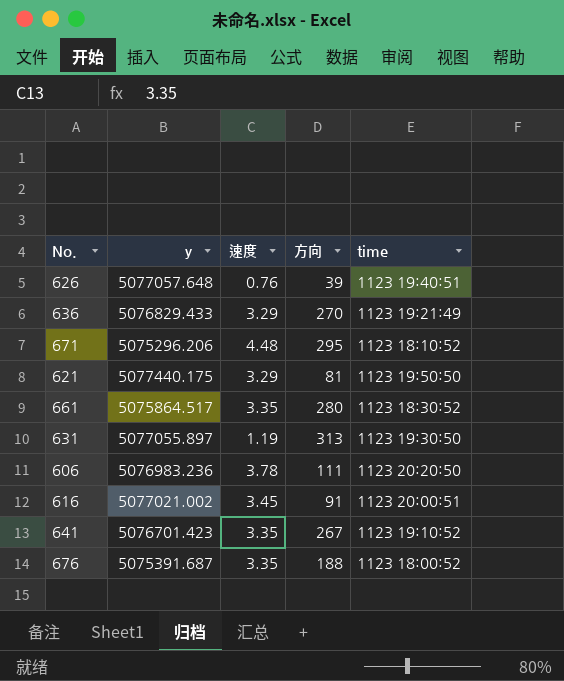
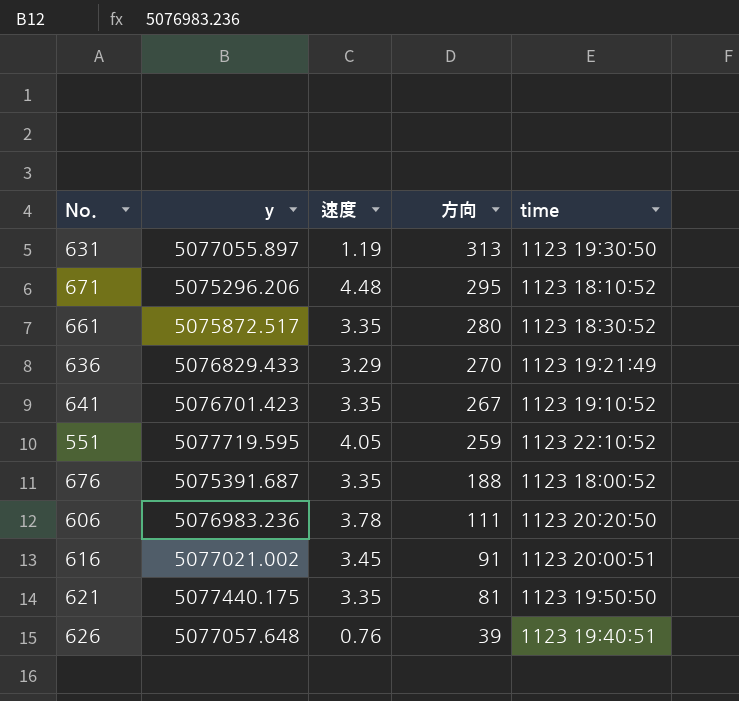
row order: none -> 方向 descending
661 | y: 5075864.517 -> 5075872.517
row 551: none -> 5077719.595 | 4.05 | 259 | 1123 22:10:52
621 | 速度: 3.29 -> 3.35

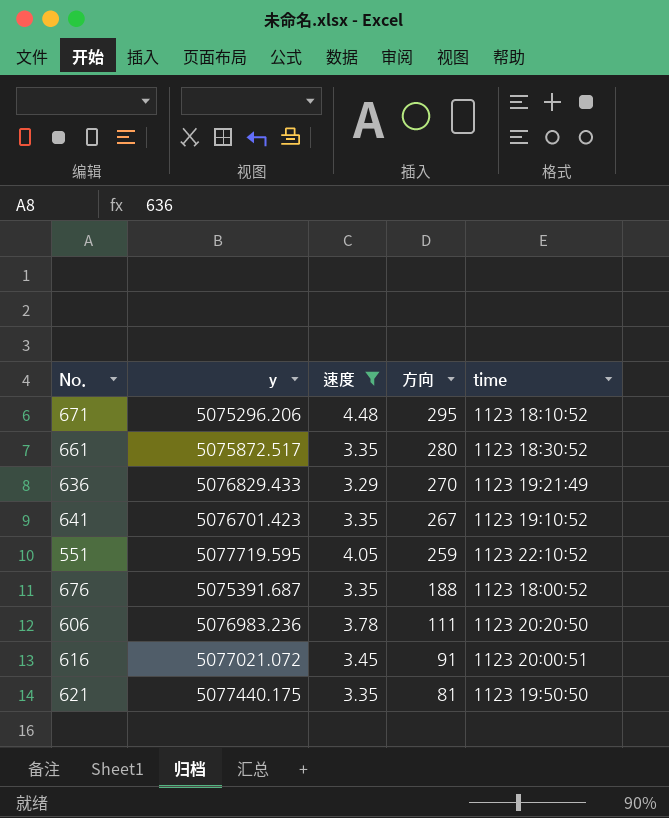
filter: none -> 速度 >= 3.29
616 | y: 5077021.002 -> 5077021.072

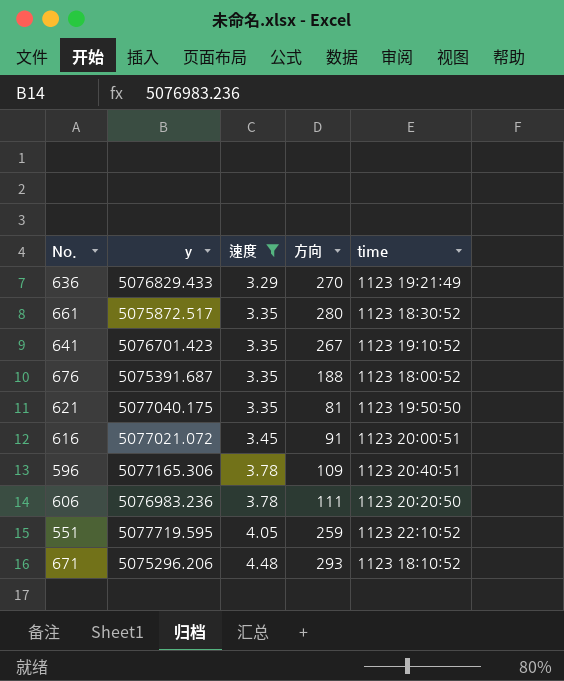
row order: 方向 descending -> 速度 ascending
621 | y: 5077440.175 -> 5077040.175
row 596: none -> 5077165.306 | 3.78 | 109 | 1123 20:40:51
671 | 方向: 295 -> 293

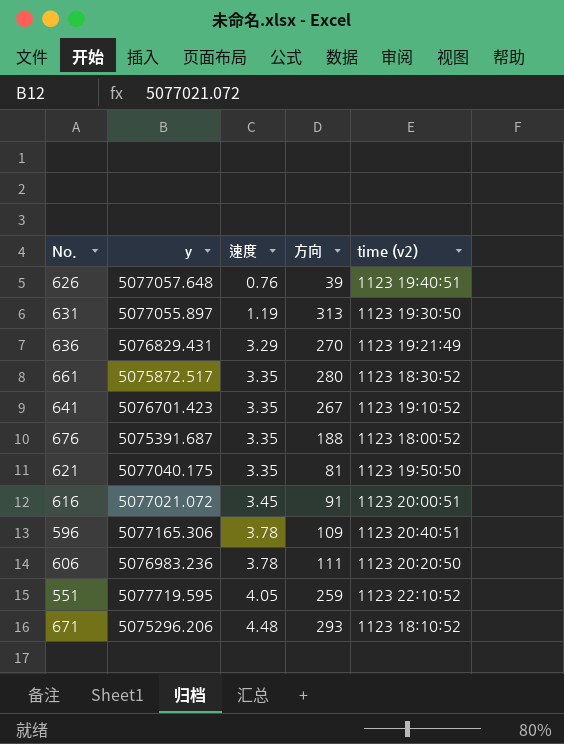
filter: 速度 >= 3.29 -> none
column name: time -> time (v2)
636 | y: 5076829.433 -> 5076829.431

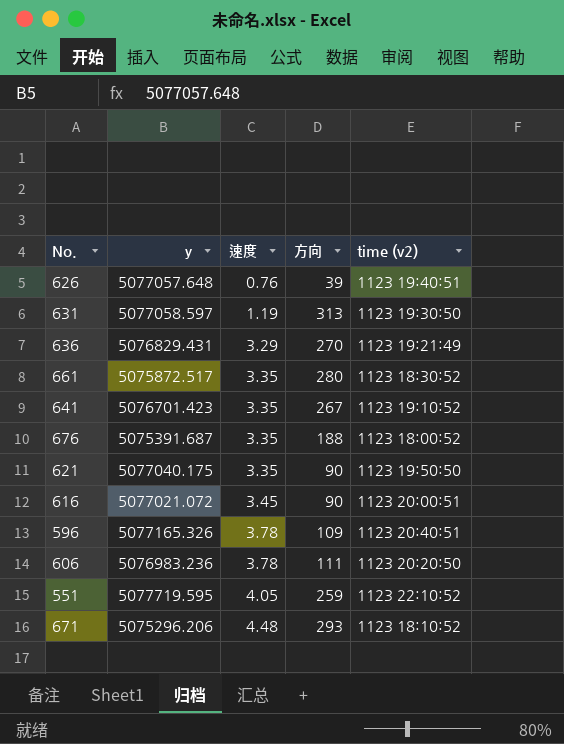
631 | y: 5077055.897 -> 5077058.597
621 | 方向: 81 -> 90
616 | 方向: 91 -> 90
596 | y: 5077165.306 -> 5077165.326

